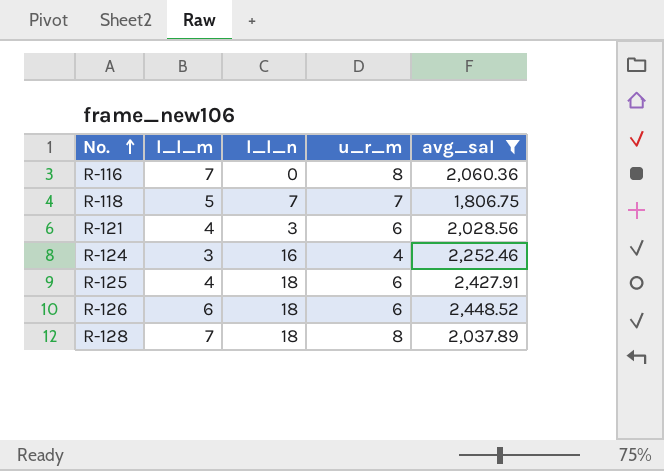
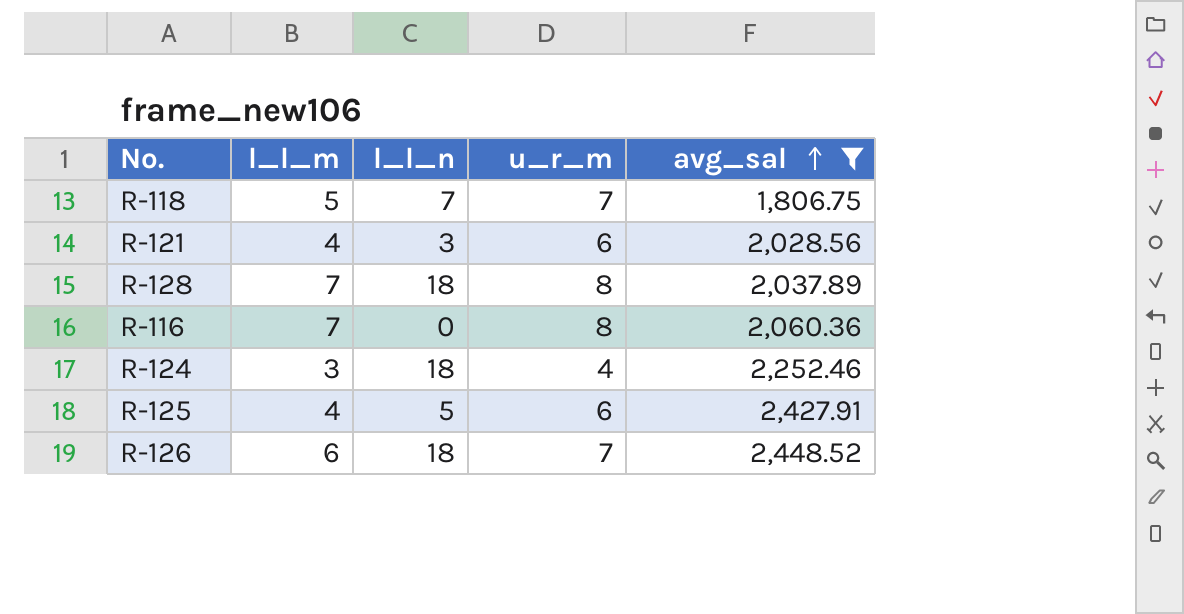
row order: No. ascending -> avg_sal ascending
R-124 | l_l_n: 16 -> 18
R-125 | l_l_n: 18 -> 5
R-126 | u_r_m: 6 -> 7

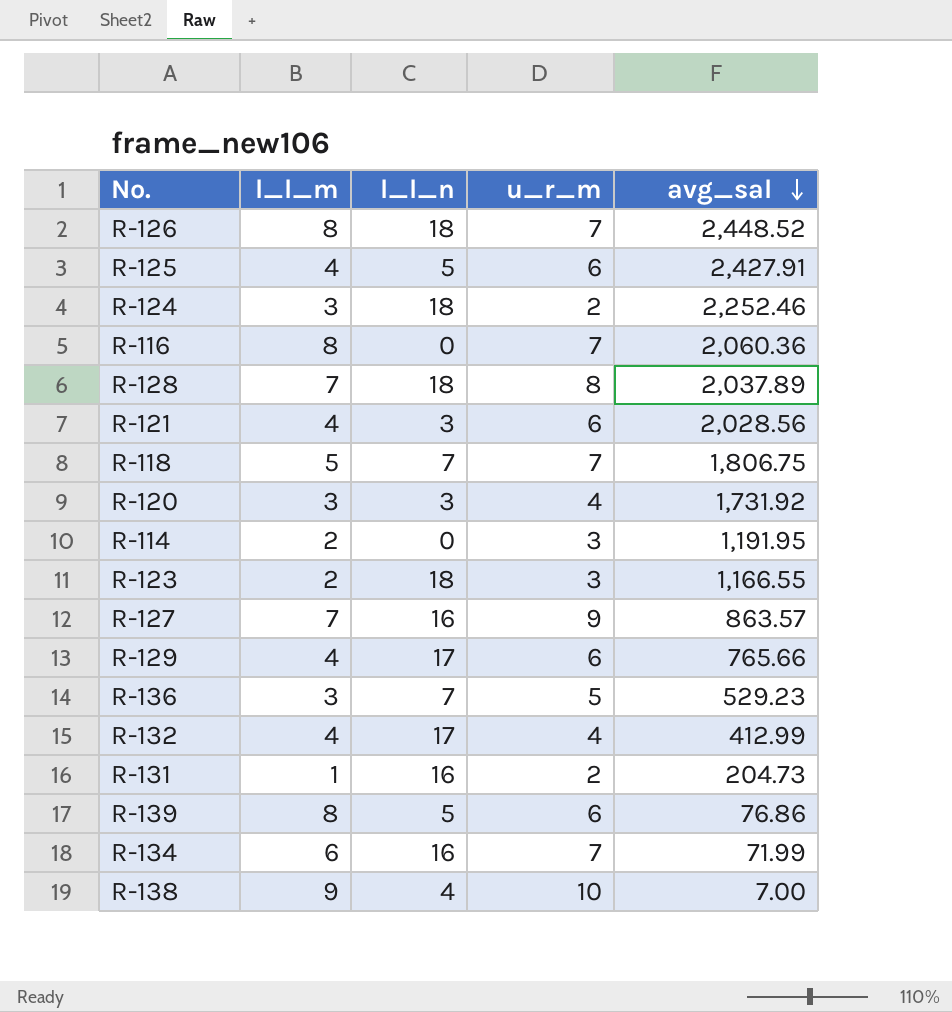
filter: avg_sal >= 1,806.75 -> none
row order: avg_sal ascending -> avg_sal descending
R-126 | l_l_m: 6 -> 8
R-124 | u_r_m: 4 -> 2
R-116 | l_l_m: 7 -> 8
R-116 | u_r_m: 8 -> 7

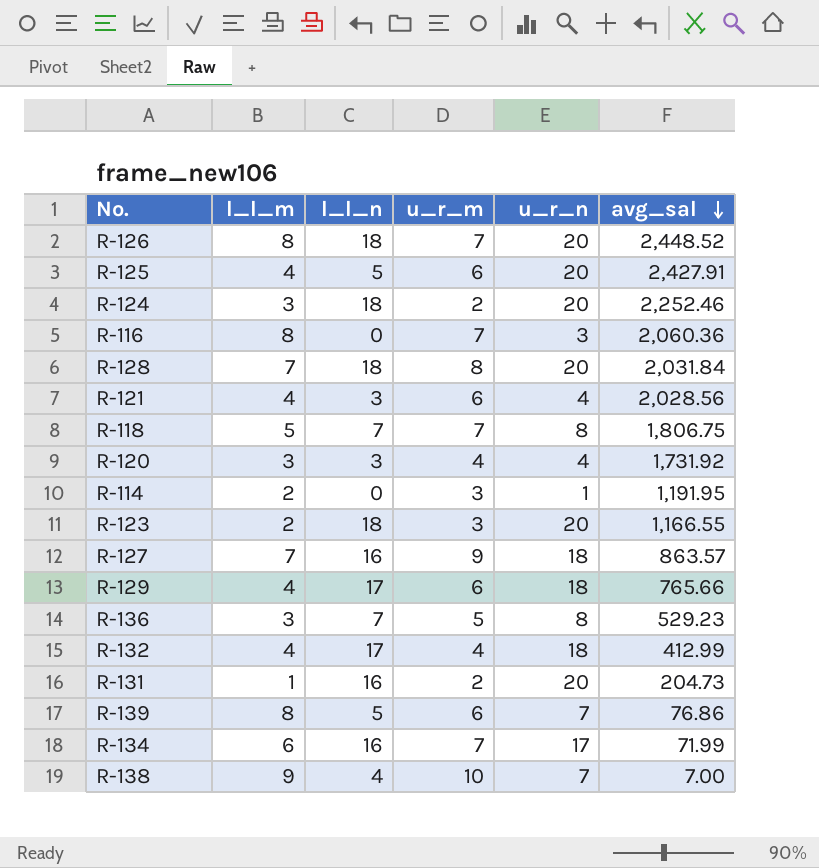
column u_r_n | position: none -> 5
R-128 | avg_sal: 2,037.89 -> 2,031.84

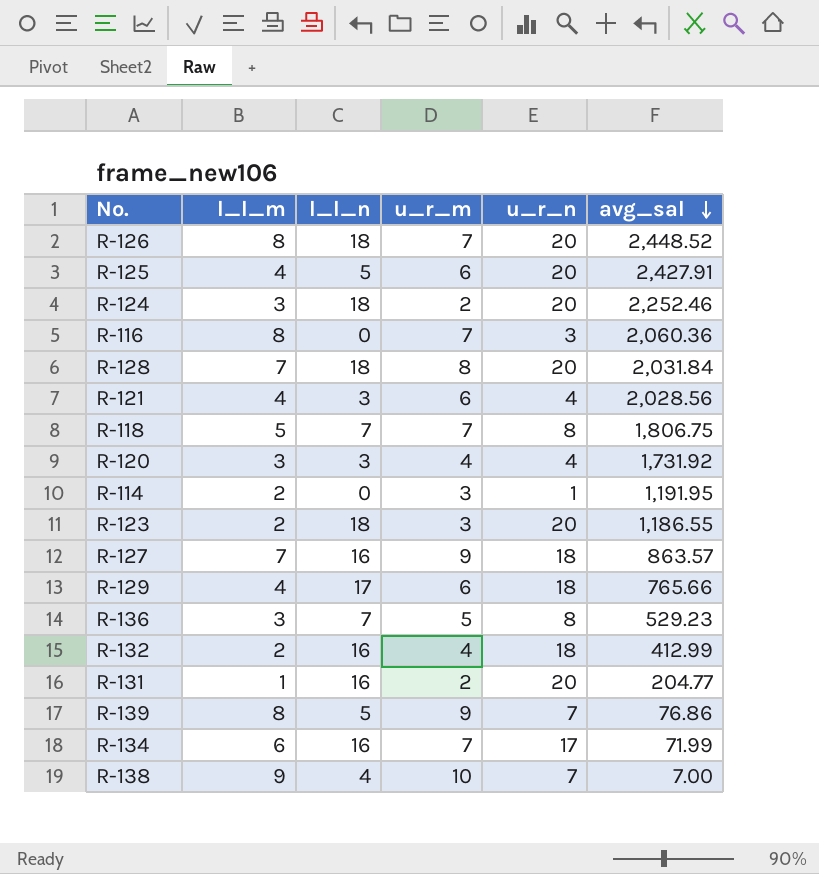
R-123 | avg_sal: 1,166.55 -> 1,186.55
R-132 | l_l_m: 4 -> 2
R-132 | l_l_n: 17 -> 16
R-131 | avg_sal: 204.73 -> 204.77
R-139 | u_r_m: 6 -> 9

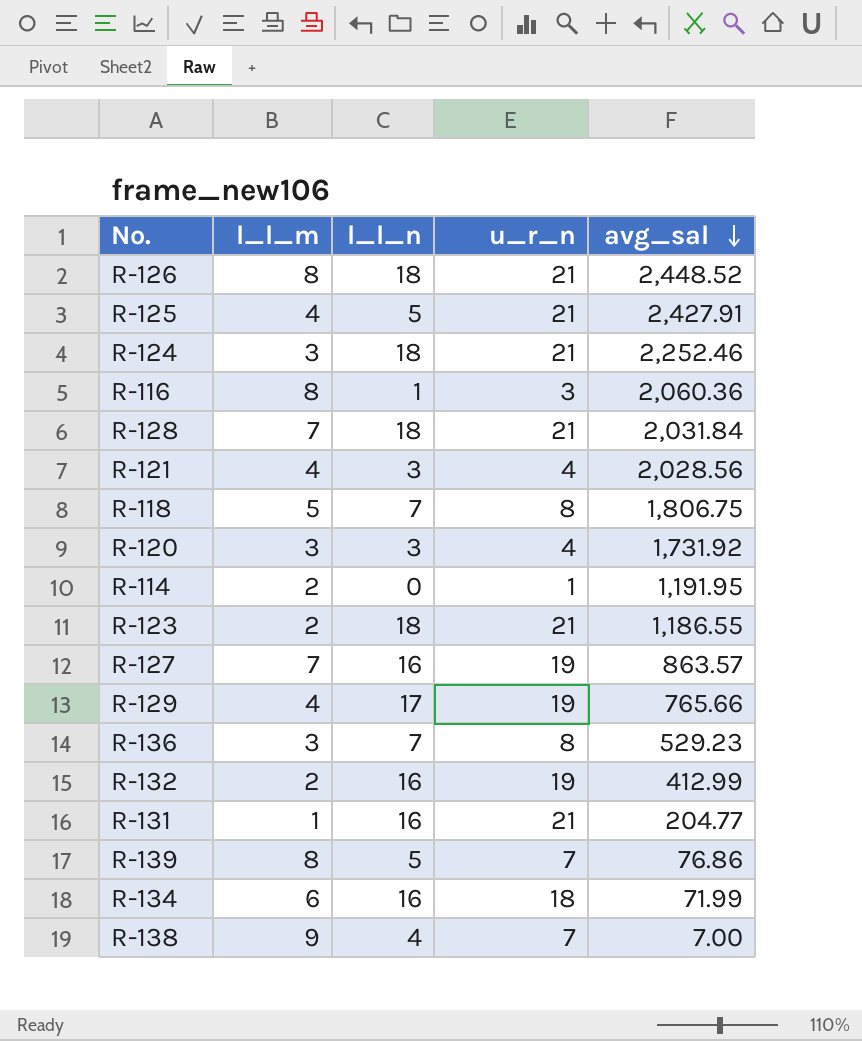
column u_r_m | position: 4 -> none
R-126 | u_r_n: 20 -> 21
R-125 | u_r_n: 20 -> 21
R-124 | u_r_n: 20 -> 21
R-116 | l_l_n: 0 -> 1
R-128 | u_r_n: 20 -> 21
R-123 | u_r_n: 20 -> 21
R-127 | u_r_n: 18 -> 19
R-129 | u_r_n: 18 -> 19
R-132 | u_r_n: 18 -> 19
R-131 | u_r_n: 20 -> 21
R-134 | u_r_n: 17 -> 18

